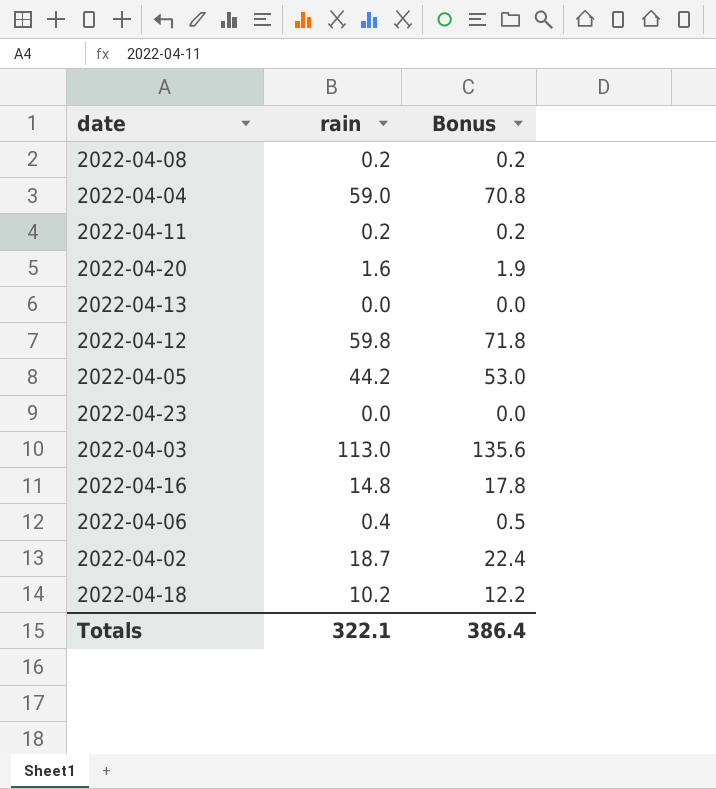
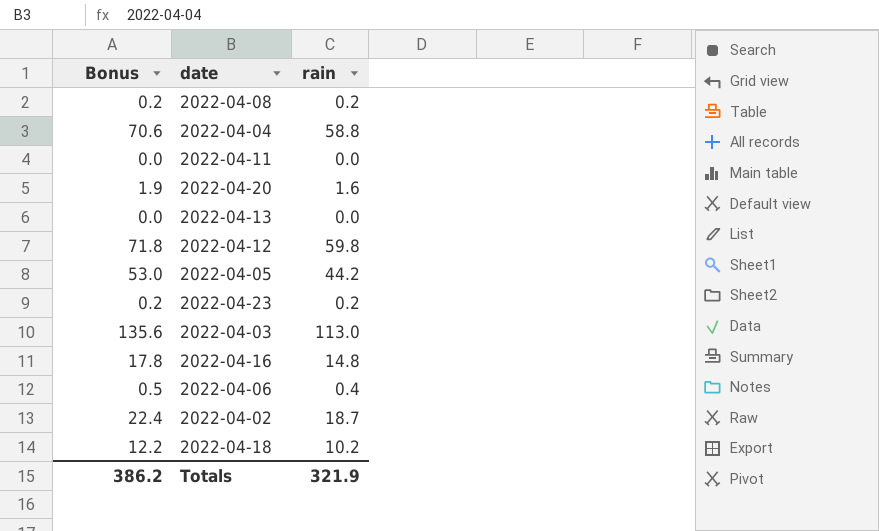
column Bonus | position: 3 -> 1
2022-04-04 | Bonus: 70.8 -> 70.6
2022-04-04 | rain: 59.0 -> 58.8
2022-04-11 | Bonus: 0.2 -> 0.0
2022-04-11 | rain: 0.2 -> 0.0
2022-04-23 | Bonus: 0.0 -> 0.2
2022-04-23 | rain: 0.0 -> 0.2
Totals | Bonus: 386.4 -> 386.2
Totals | rain: 322.1 -> 321.9

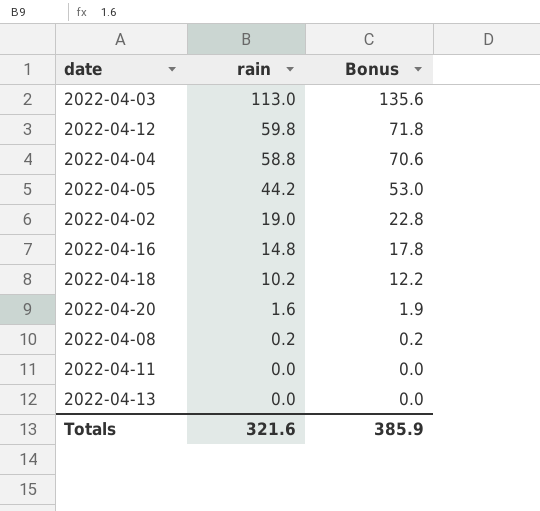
row order: none -> rain descending
column Bonus | position: 1 -> 3
row 2022-04-23: 0.2 | 0.2 -> none
row 2022-04-06: 0.5 | 0.4 -> none
2022-04-02 | rain: 18.7 -> 19.0
2022-04-02 | Bonus: 22.4 -> 22.8
Totals | rain: 321.9 -> 321.6
Totals | Bonus: 386.2 -> 385.9

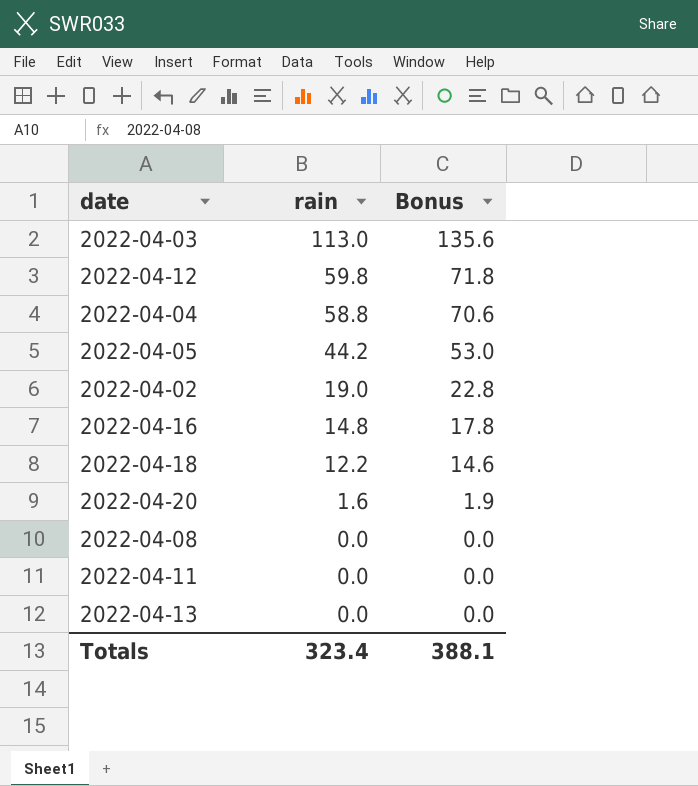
2022-04-18 | rain: 10.2 -> 12.2
2022-04-18 | Bonus: 12.2 -> 14.6
2022-04-08 | rain: 0.2 -> 0.0
2022-04-08 | Bonus: 0.2 -> 0.0
Totals | rain: 321.6 -> 323.4
Totals | Bonus: 385.9 -> 388.1

